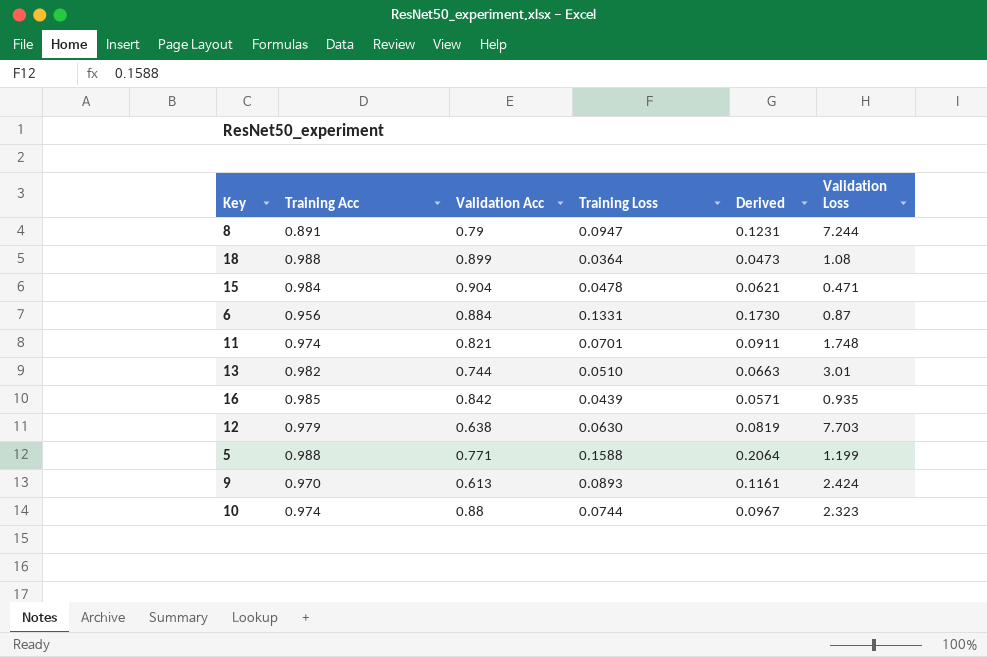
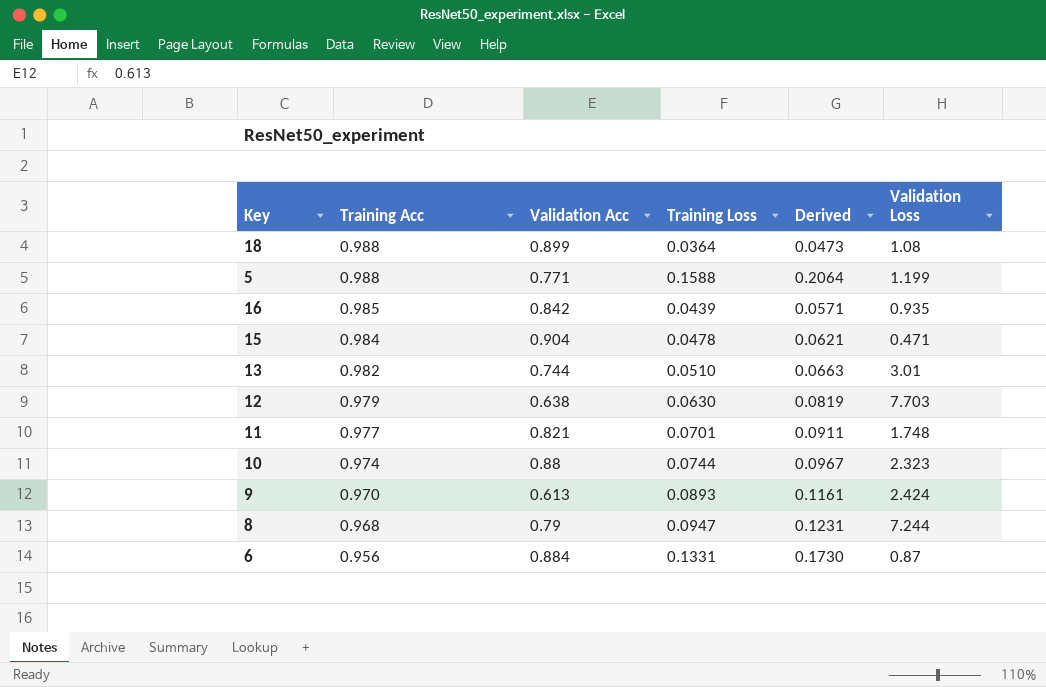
row order: none -> Training Acc descending
11 | Training Acc: 0.974 -> 0.977
8 | Training Acc: 0.891 -> 0.968

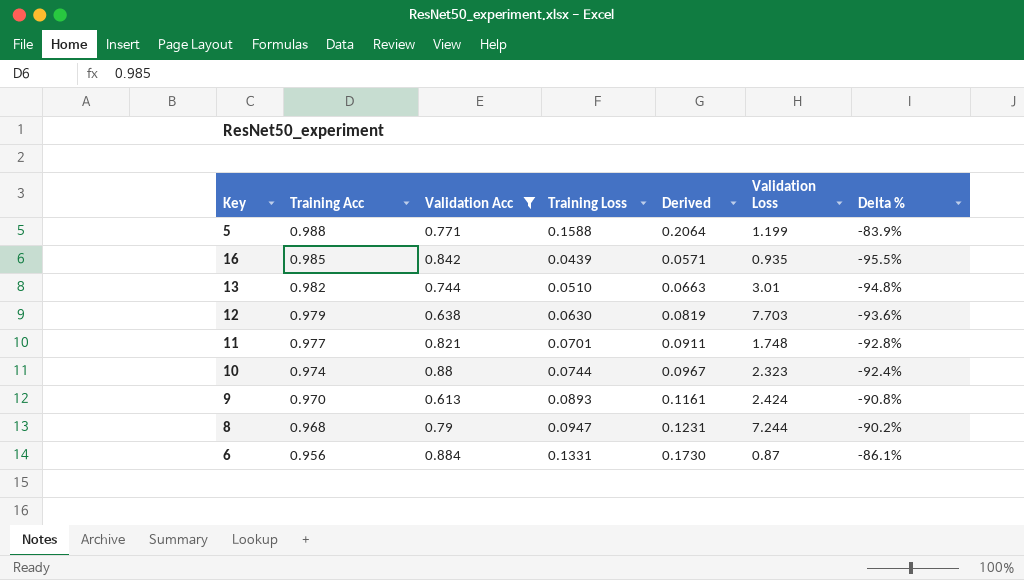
filter: none -> Validation Acc <= 0.884
column Delta % | formula: none -> ([Training Loss] - [Training Acc]) / [Training Acc]

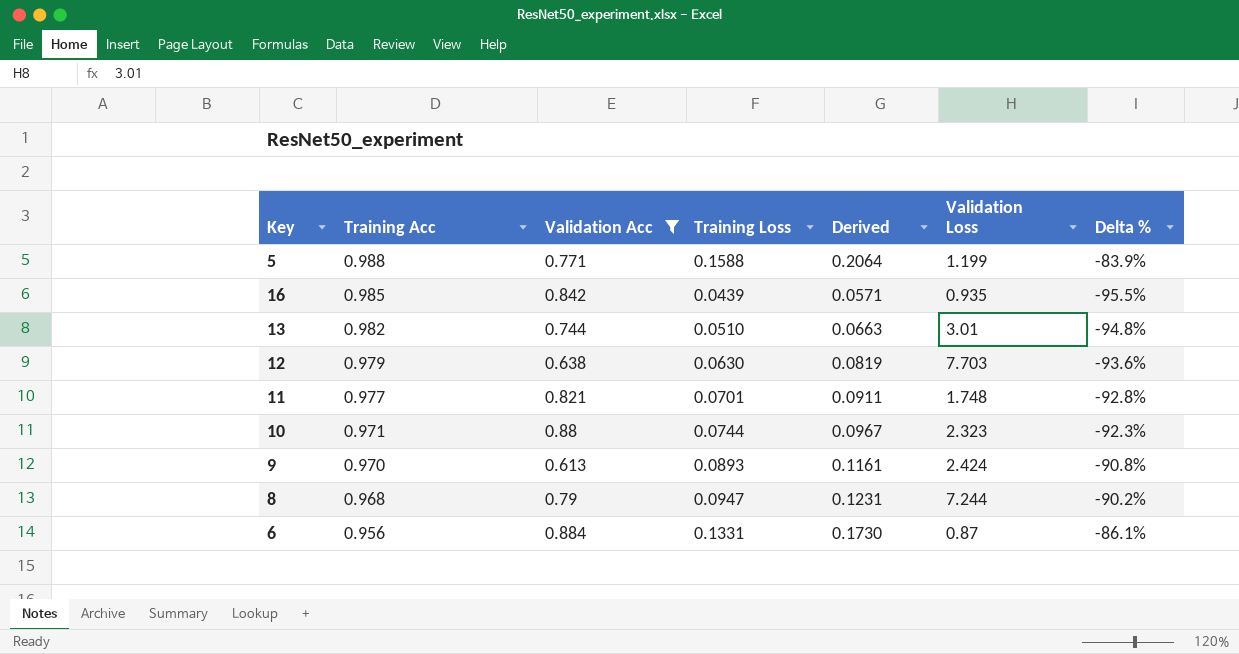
10 | Training Acc: 0.974 -> 0.971
10 | Delta %: -92.4% -> -92.3%

